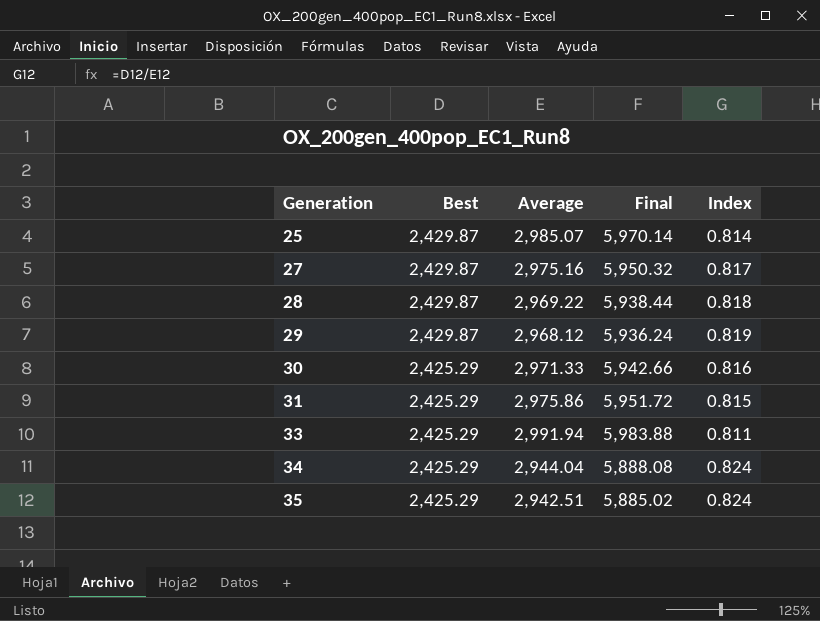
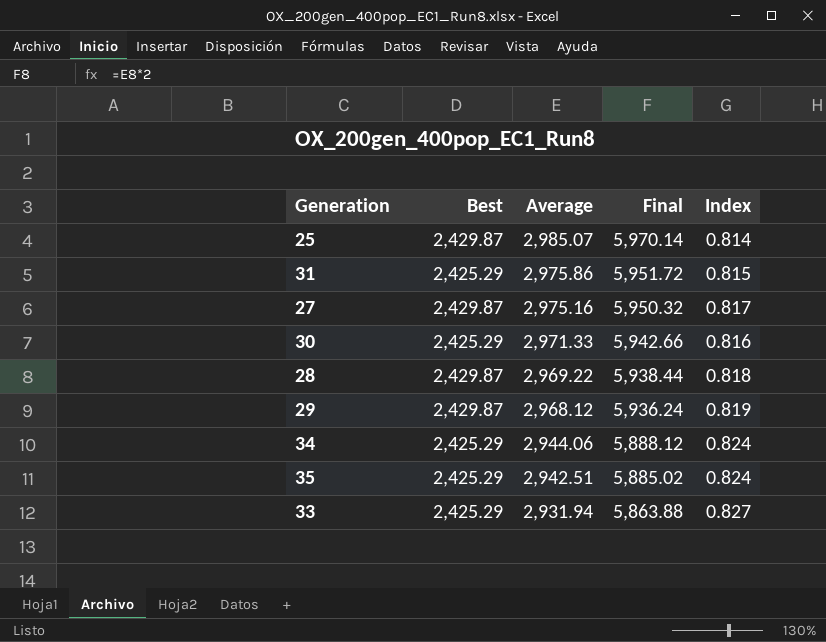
row order: Generation ascending -> Average descending
34 | Average: 2,944.04 -> 2,944.06
34 | Final: 5,888.08 -> 5,888.12
33 | Average: 2,991.94 -> 2,931.94
33 | Final: 5,983.88 -> 5,863.88
33 | Index: 0.811 -> 0.827

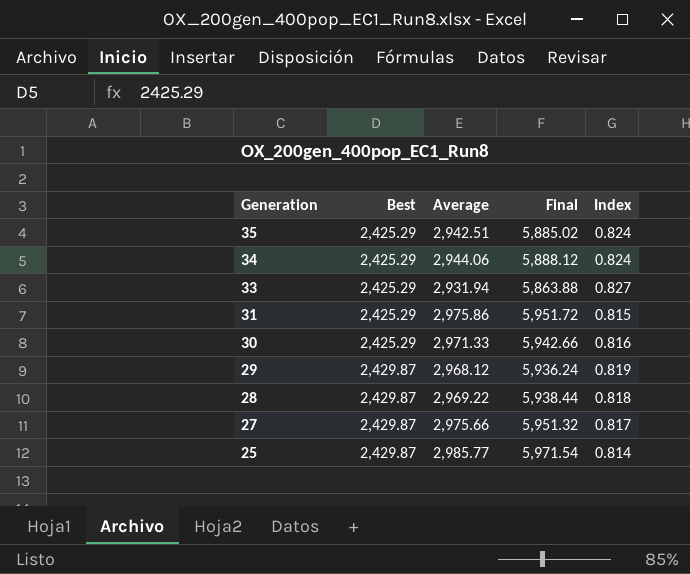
row order: Average descending -> Generation descending
27 | Average: 2,975.16 -> 2,975.66
27 | Final: 5,950.32 -> 5,951.32
25 | Average: 2,985.07 -> 2,985.77
25 | Final: 5,970.14 -> 5,971.54

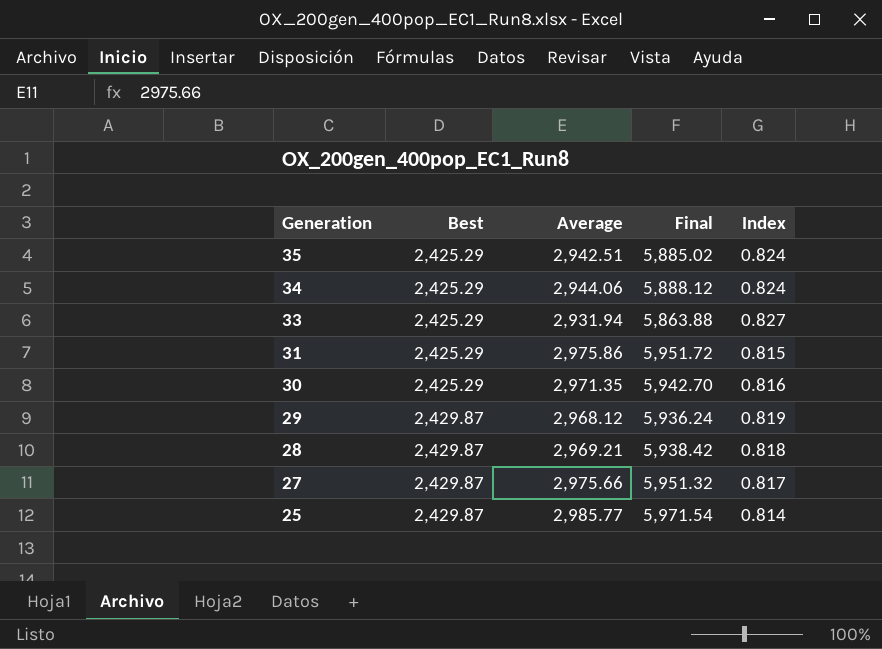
30 | Average: 2,971.33 -> 2,971.35
30 | Final: 5,942.66 -> 5,942.70
28 | Average: 2,969.22 -> 2,969.21
28 | Final: 5,938.44 -> 5,938.42

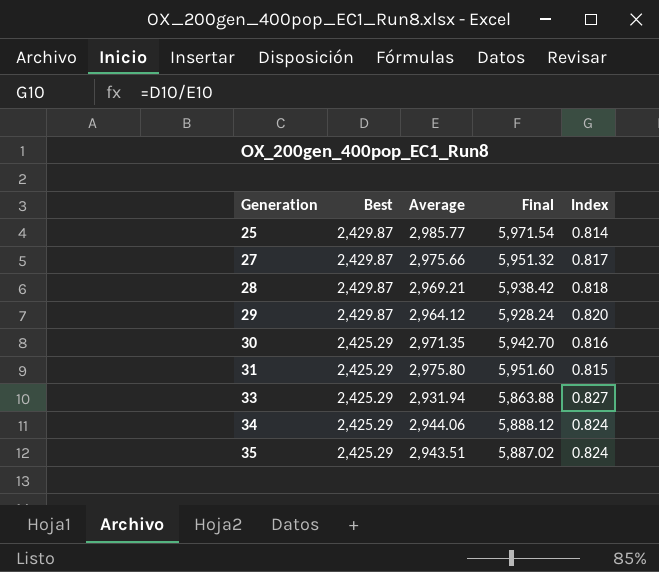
row order: Generation descending -> Generation ascending
29 | Average: 2,968.12 -> 2,964.12
29 | Final: 5,936.24 -> 5,928.24
29 | Index: 0.819 -> 0.820
31 | Average: 2,975.86 -> 2,975.80
31 | Final: 5,951.72 -> 5,951.60
35 | Average: 2,942.51 -> 2,943.51
35 | Final: 5,885.02 -> 5,887.02

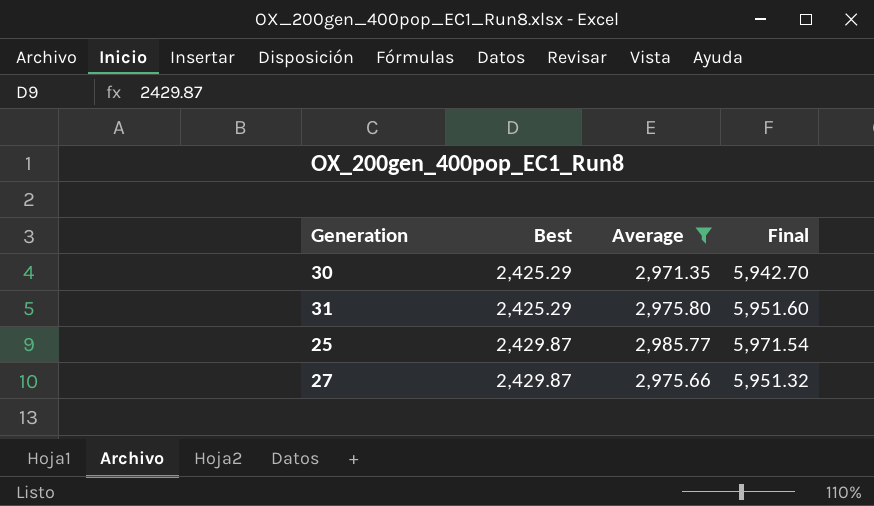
filter: none -> Average >= 2,971.35
row order: Generation ascending -> Best ascending
column Index | formula: [Best] / [Average] -> none

